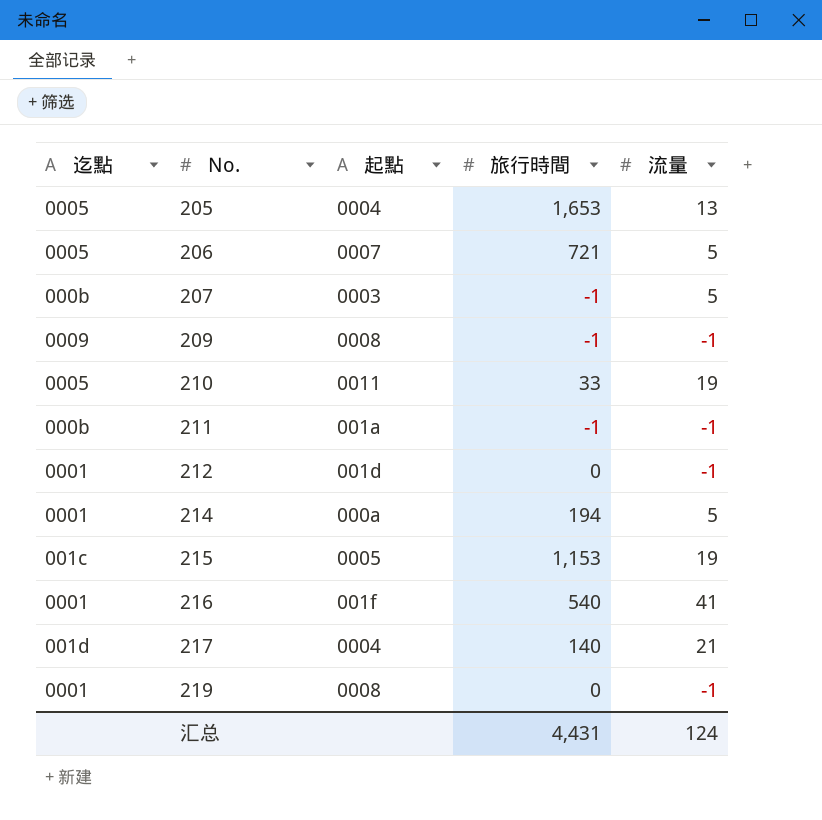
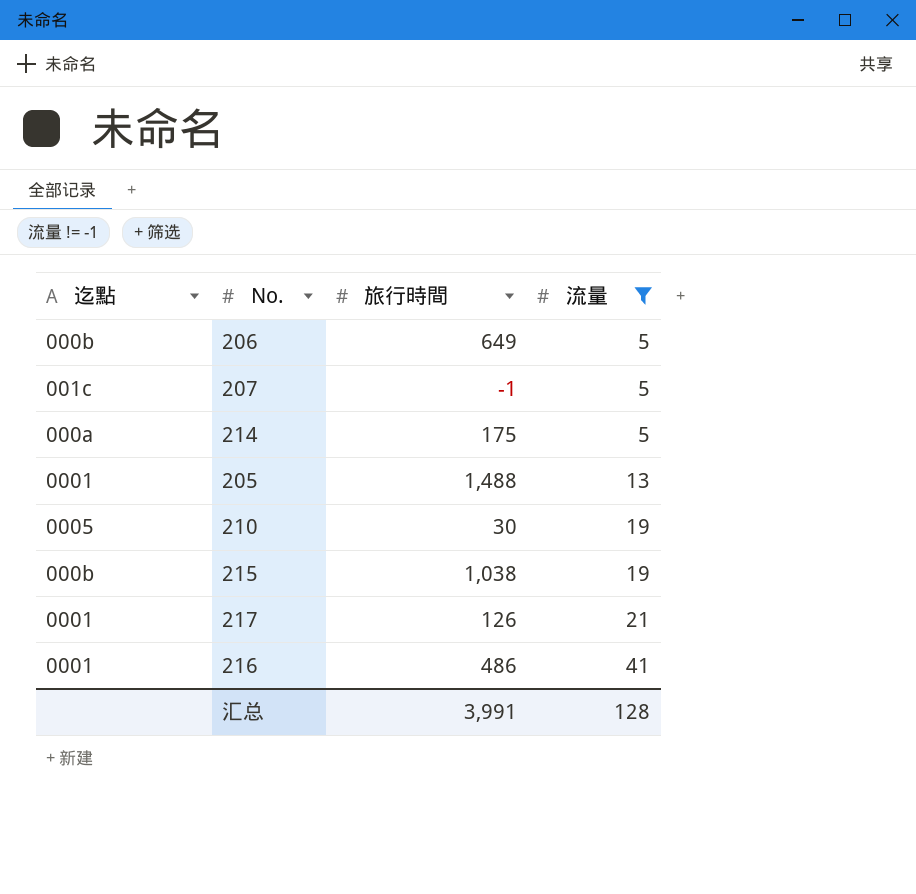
filter: none -> 流量 != -1
row order: No. ascending -> 流量 ascending
column 起點 | position: 3 -> none
206 | 迄點: 0005 -> 000b
206 | 旅行時間: 721 -> 649
207 | 迄點: 000b -> 001c
214 | 迄點: 0001 -> 000a
214 | 旅行時間: 194 -> 175
205 | 迄點: 0005 -> 0001
205 | 旅行時間: 1,653 -> 1,488
210 | 旅行時間: 33 -> 30
215 | 迄點: 001c -> 000b
215 | 旅行時間: 1,153 -> 1,038
217 | 迄點: 001d -> 0001
217 | 旅行時間: 140 -> 126
216 | 旅行時間: 540 -> 486
汇总 | 旅行時間: 4,431 -> 3,991
汇总 | 流量: 124 -> 128

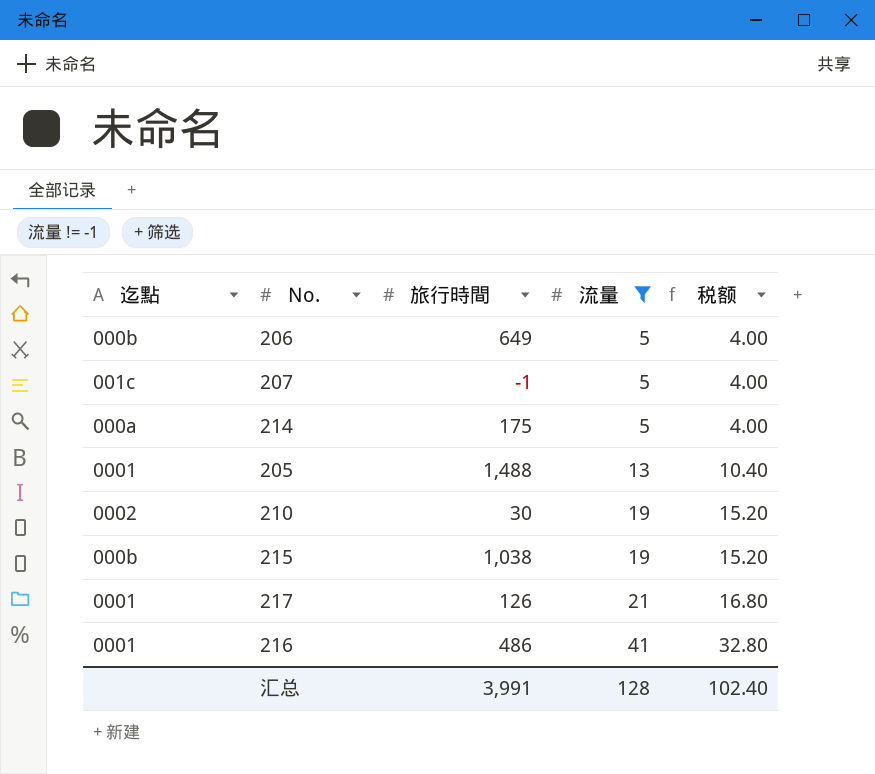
column 税额 | formula: none -> [流量] * 0.8
210 | 迄點: 0005 -> 0002

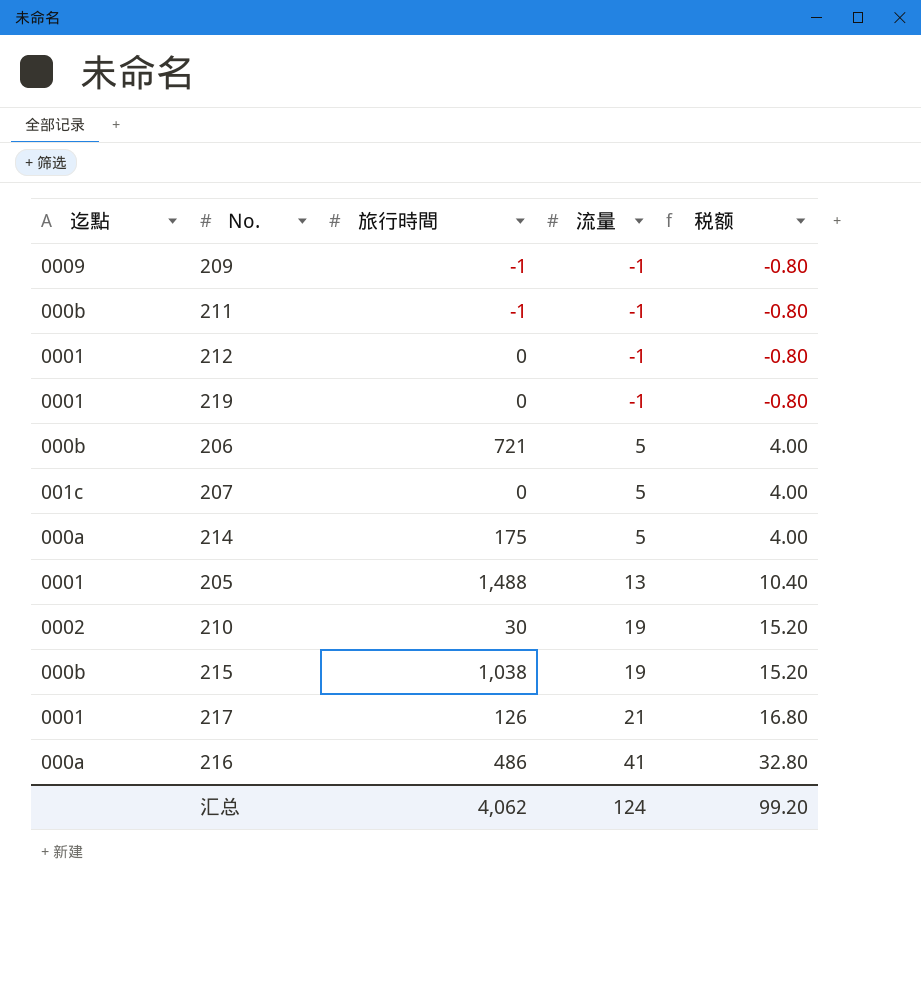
filter: 流量 != -1 -> none
206 | 旅行時間: 649 -> 721
207 | 旅行時間: -1 -> 0
216 | 迄點: 0001 -> 000a
汇总 | 旅行時間: 3,991 -> 4,062
汇总 | 流量: 128 -> 124
汇总 | 税额: 102.40 -> 99.20

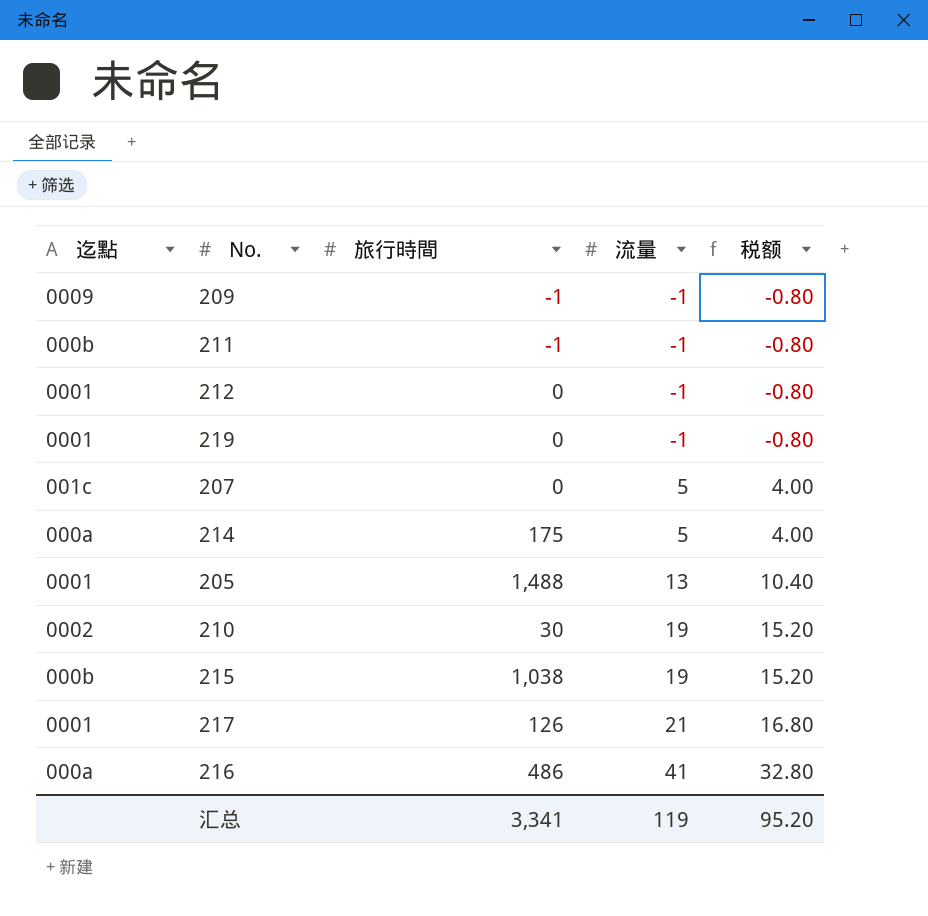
row 206: 000b | 721 | 5 | 4.00 -> none
汇总 | 旅行時間: 4,062 -> 3,341
汇总 | 流量: 124 -> 119
汇总 | 税额: 99.20 -> 95.20

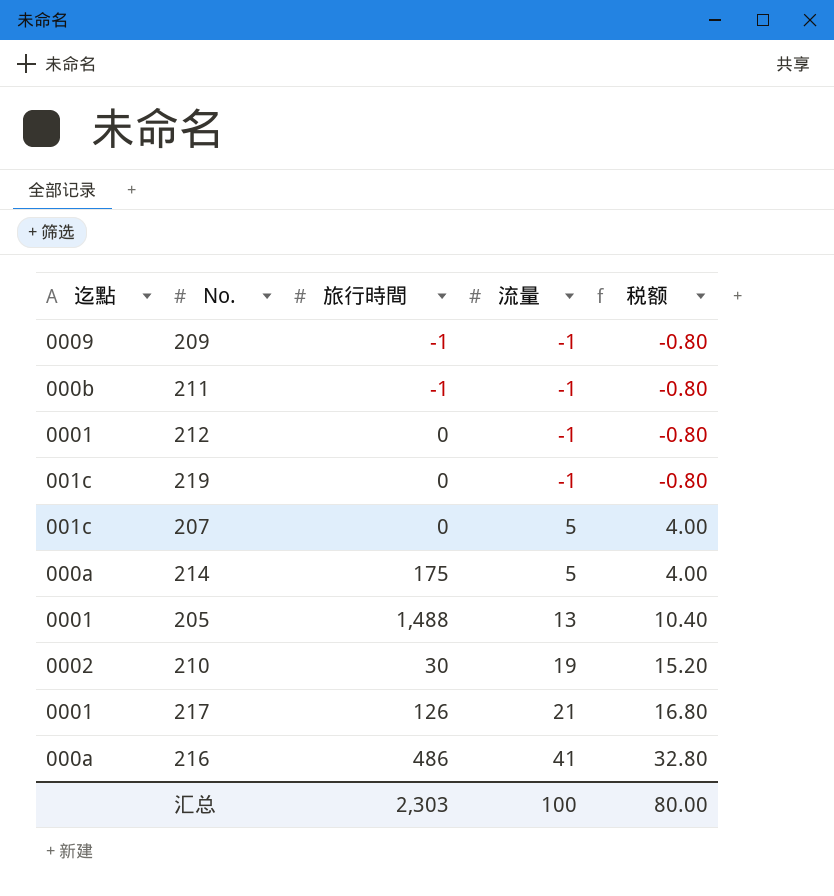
row 215: 000b | 1,038 | 19 | 15.20 -> none
219 | 迄點: 0001 -> 001c
汇总 | 旅行時間: 3,341 -> 2,303
汇总 | 流量: 119 -> 100
汇总 | 税额: 95.20 -> 80.00

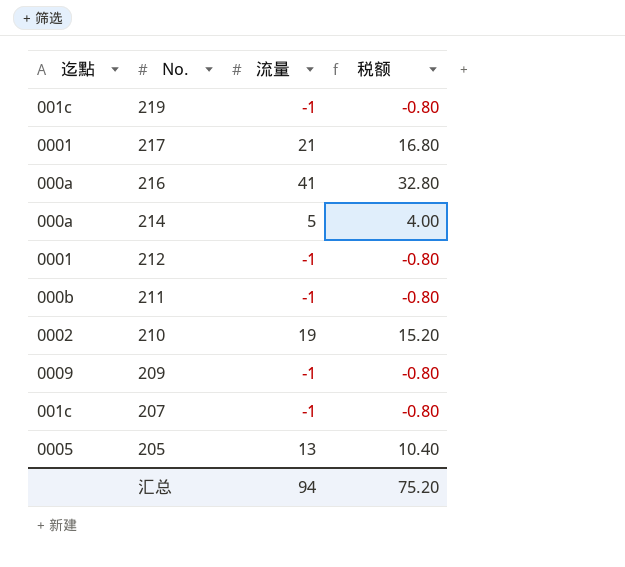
row order: 流量 ascending -> No. descending
column 旅行時間 | position: 3 -> none
207 | 流量: 5 -> -1
207 | 税额: 4.00 -> -0.80
205 | 迄點: 0001 -> 0005
汇总 | 流量: 100 -> 94
汇总 | 税额: 80.00 -> 75.20

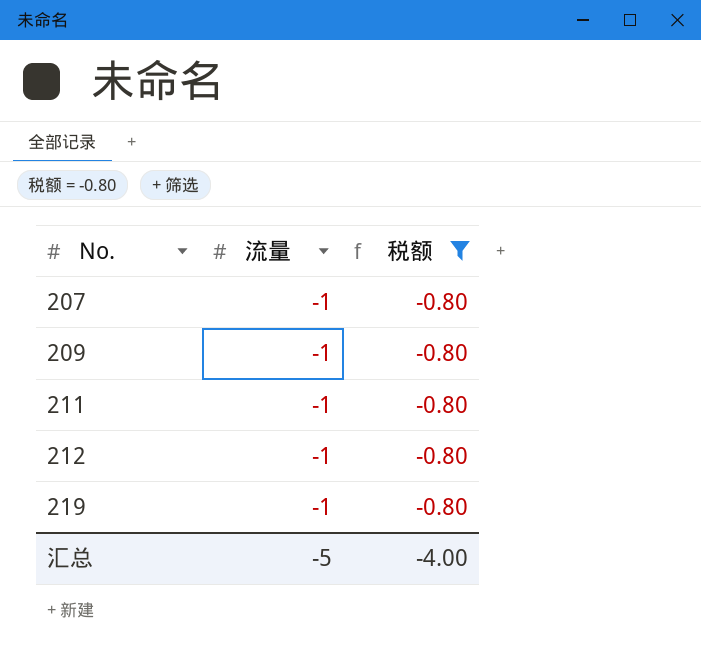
filter: none -> 税额 = -0.80
row order: No. descending -> No. ascending
column 迄點 | position: 1 -> none
汇总 | 流量: 94 -> -5
汇总 | 税额: 75.20 -> -4.00

